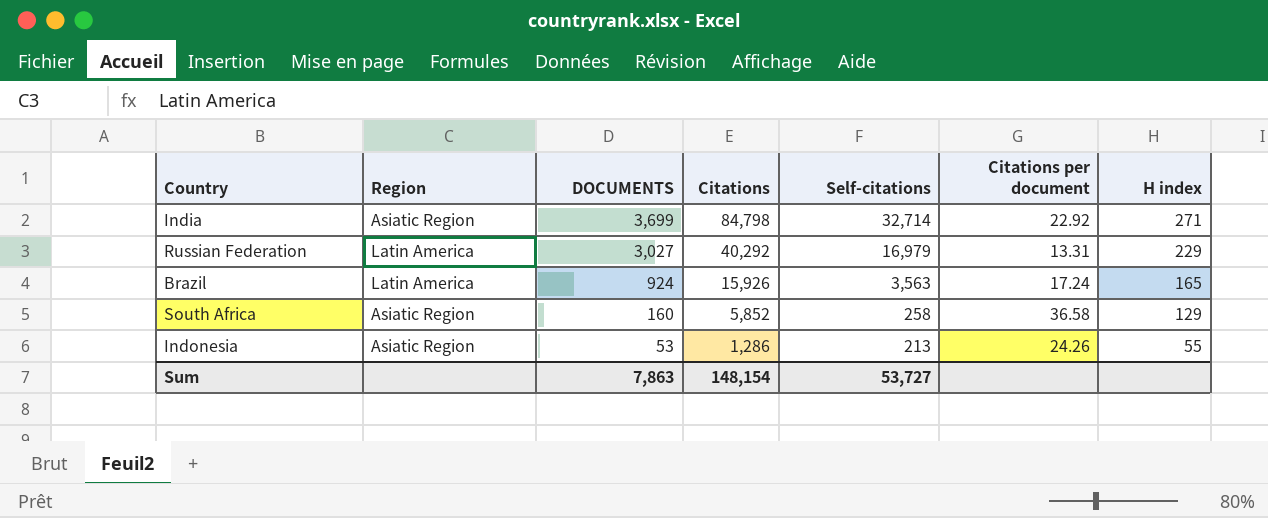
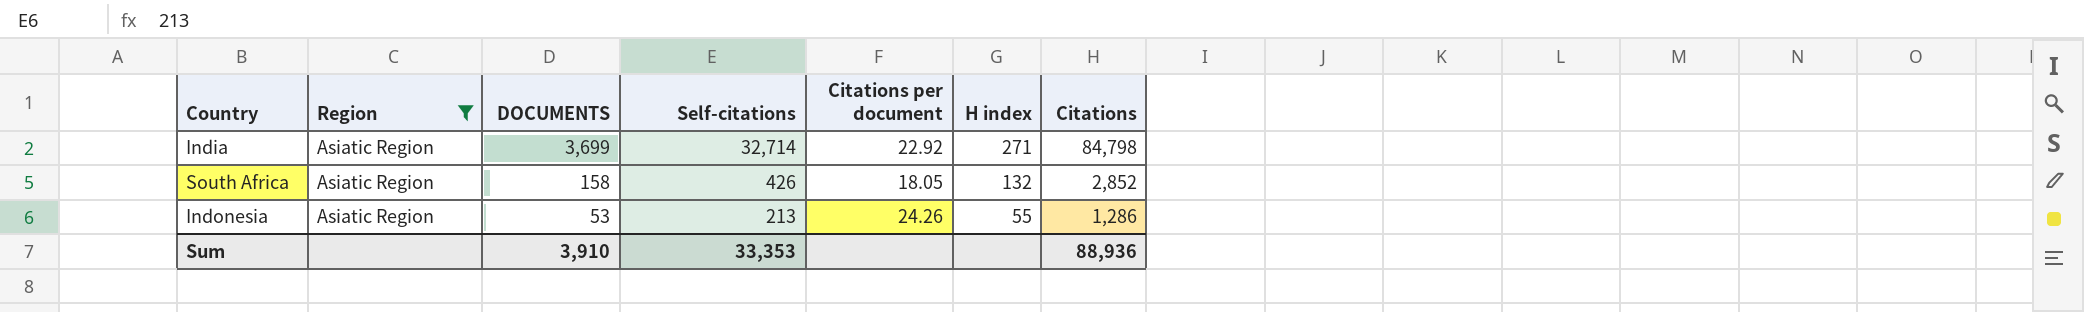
filter: none -> Region = Asiatic Region
column Citations | position: 4 -> 7
South Africa | DOCUMENTS: 160 -> 158
South Africa | Self-citations: 258 -> 426
South Africa | Citations per document: 36.58 -> 18.05
South Africa | H index: 129 -> 132
South Africa | Citations: 5,852 -> 2,852
Sum | DOCUMENTS: 7,863 -> 3,910
Sum | Self-citations: 53,727 -> 33,353
Sum | Citations: 148,154 -> 88,936

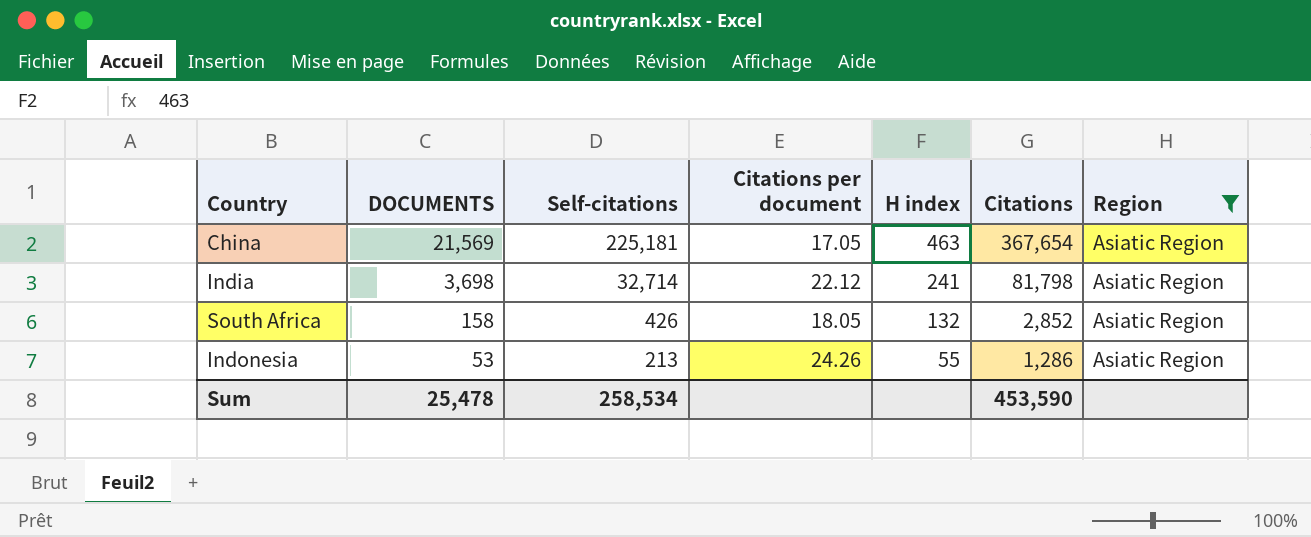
column Region | position: 2 -> 7
row China: none -> 21,569 | 225,181 | 17.05 | 463 | 367,654 | Asiatic Region
India | DOCUMENTS: 3,699 -> 3,698
India | Citations per document: 22.92 -> 22.12
India | H index: 271 -> 241
India | Citations: 84,798 -> 81,798
Sum | DOCUMENTS: 3,910 -> 25,478
Sum | Self-citations: 33,353 -> 258,534
Sum | Citations: 88,936 -> 453,590

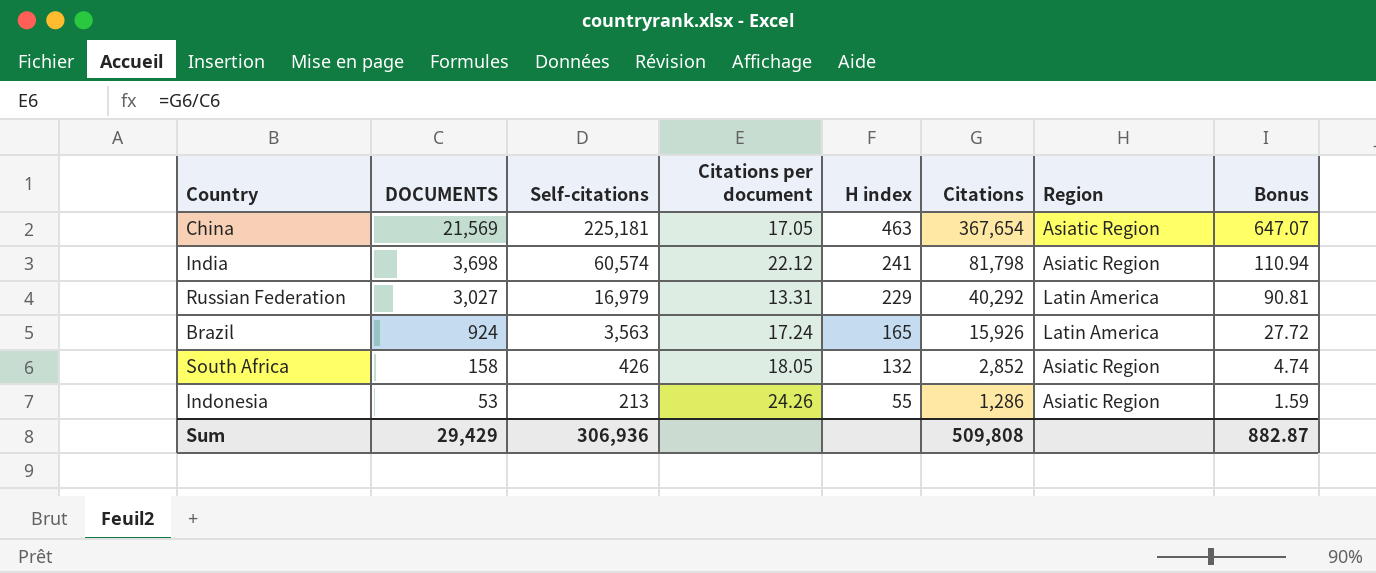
filter: Region = Asiatic Region -> none
column Bonus | formula: none -> [DOCUMENTS] * 0.03
India | Self-citations: 32,714 -> 60,574
Sum | DOCUMENTS: 25,478 -> 29,429
Sum | Self-citations: 258,534 -> 306,936
Sum | Citations: 453,590 -> 509,808

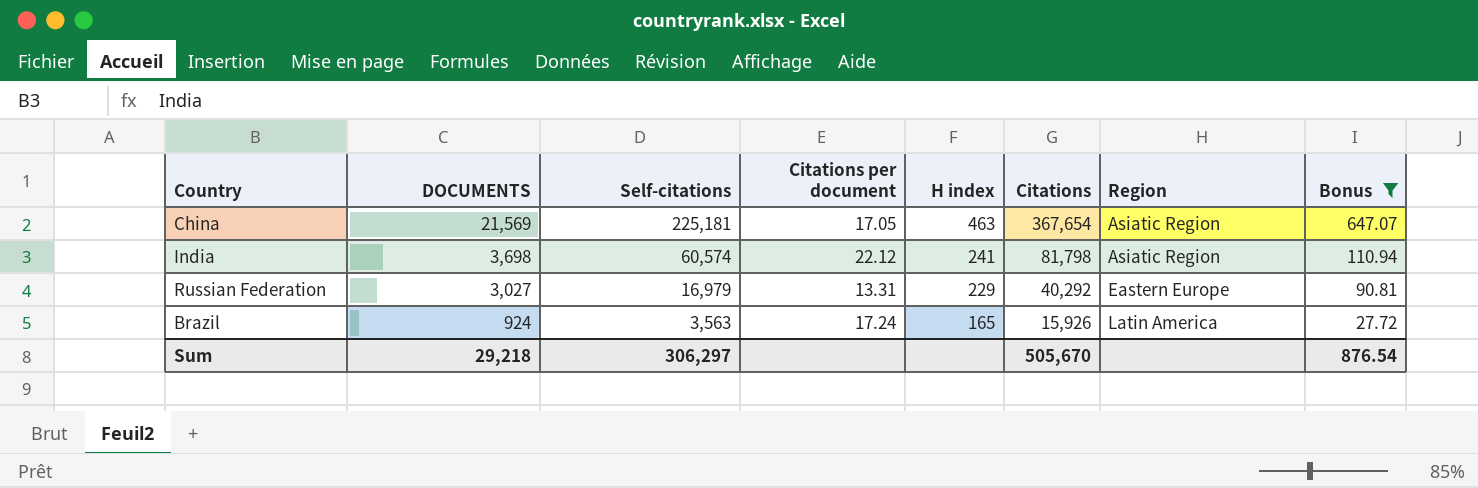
filter: none -> Bonus >= 27.72
Russian Federation | Region: Latin America -> Eastern Europe
Sum | DOCUMENTS: 29,429 -> 29,218
Sum | Self-citations: 306,936 -> 306,297
Sum | Citations: 509,808 -> 505,670
Sum | Bonus: 882.87 -> 876.54

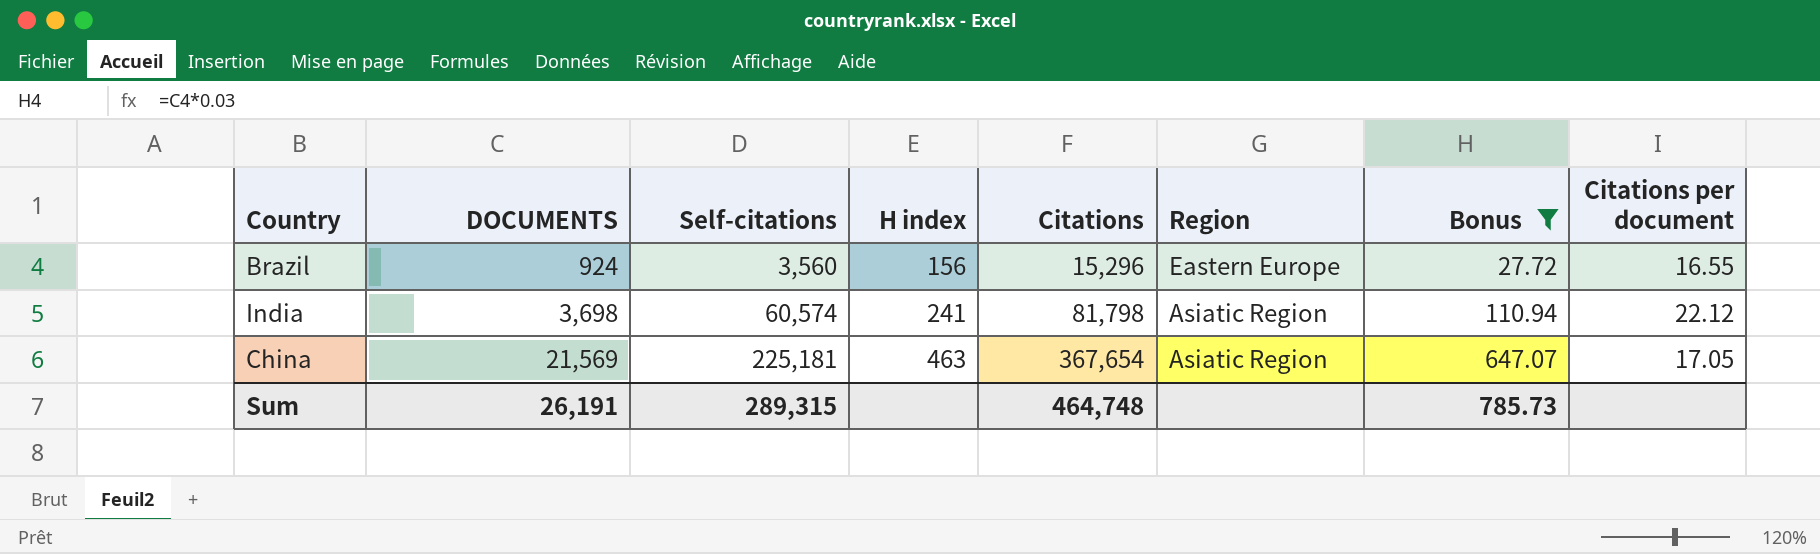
row order: DOCUMENTS descending -> DOCUMENTS ascending
column Citations per document | position: 4 -> 8
row Russian Federation: 3,027 | 16,979 | 13.31 | 229 | 40,292 | Eastern Europe | 90.81 -> none
Brazil | Self-citations: 3,563 -> 3,560
Brazil | H index: 165 -> 156
Brazil | Citations: 15,926 -> 15,296
Brazil | Region: Latin America -> Eastern Europe
Brazil | Citations per document: 17.24 -> 16.55
Sum | DOCUMENTS: 29,218 -> 26,191
Sum | Self-citations: 306,297 -> 289,315
Sum | Citations: 505,670 -> 464,748
Sum | Bonus: 876.54 -> 785.73

